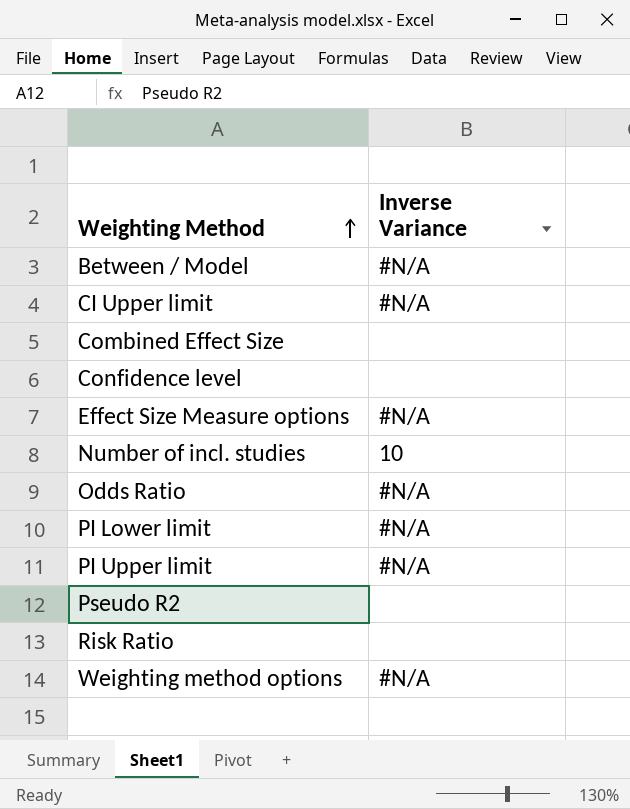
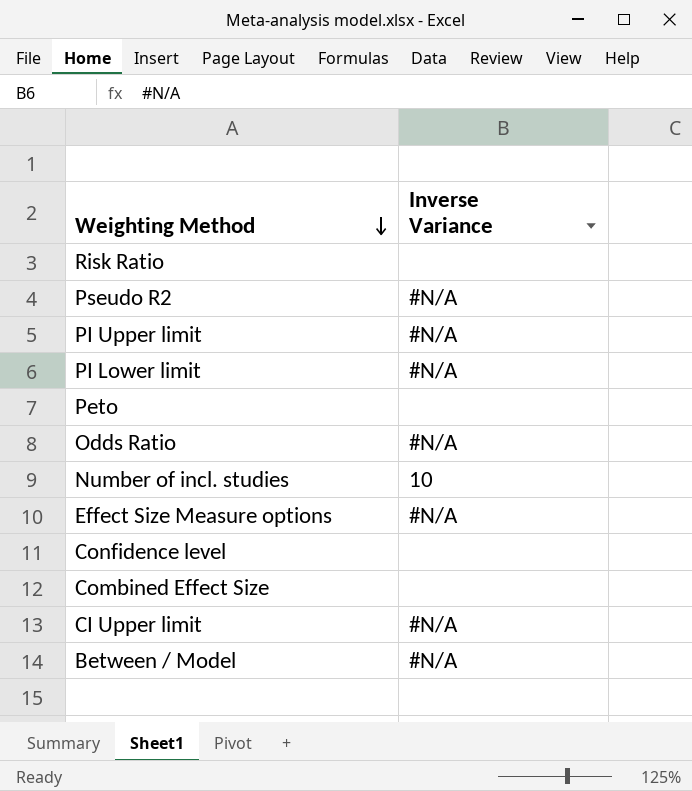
row order: Weighting Method ascending -> Weighting Method descending
row Weighting method options: #N/A -> none
Pseudo R2 | Inverse Variance: none -> #N/A
row Peto: none -> none

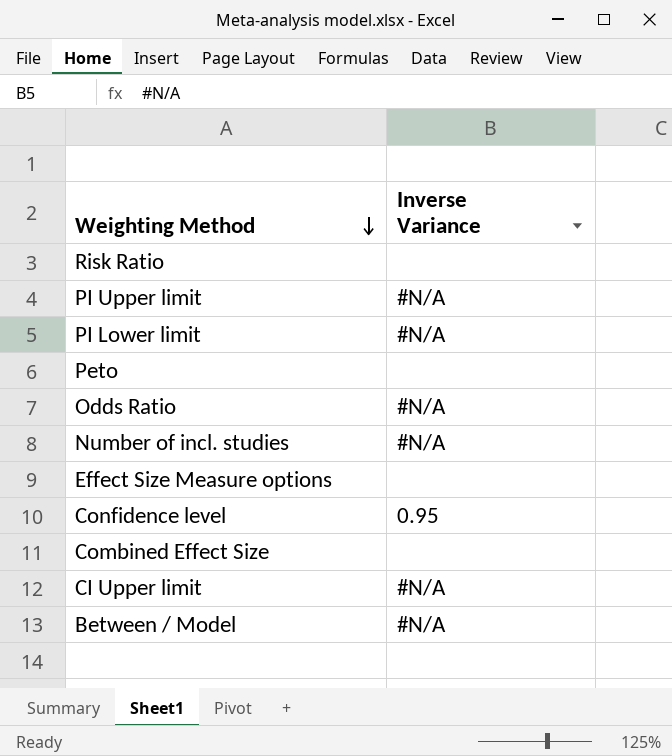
row Pseudo R2: #N/A -> none
Number of incl. studies | Inverse Variance: 10 -> #N/A
Effect Size Measure options | Inverse Variance: #N/A -> none
Confidence level | Inverse Variance: none -> 0.95

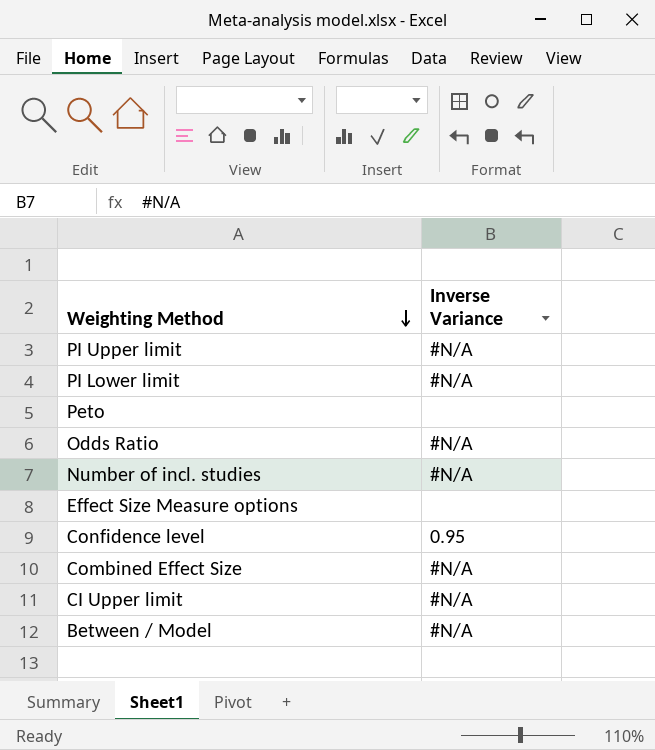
row Risk Ratio: none -> none
Combined Effect Size | Inverse Variance: none -> #N/A

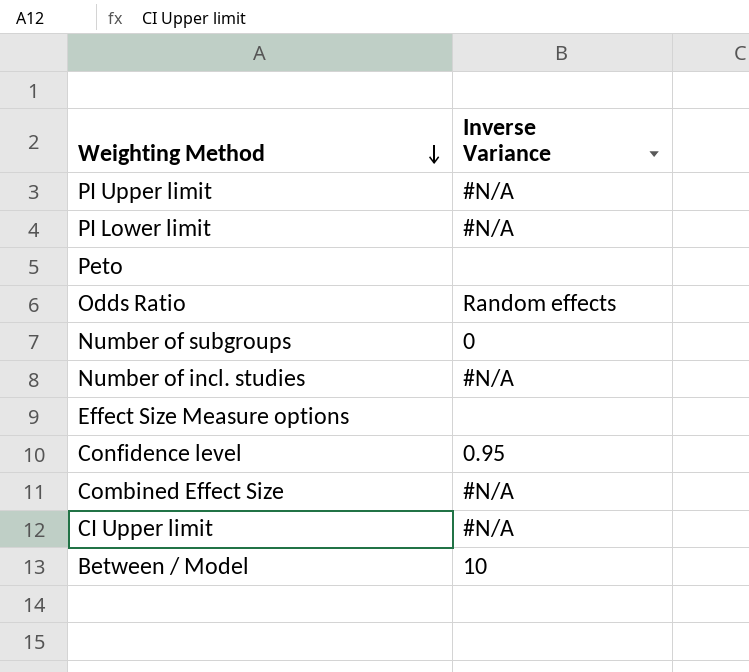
Odds Ratio | Inverse Variance: #N/A -> Random effects
row Number of subgroups: none -> 0
Between / Model | Inverse Variance: #N/A -> 10

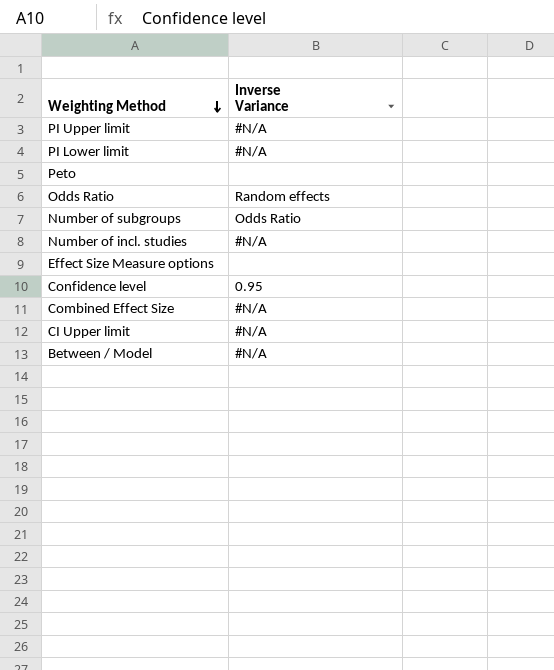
Number of subgroups | Inverse Variance: 0 -> Odds Ratio
Between / Model | Inverse Variance: 10 -> #N/A

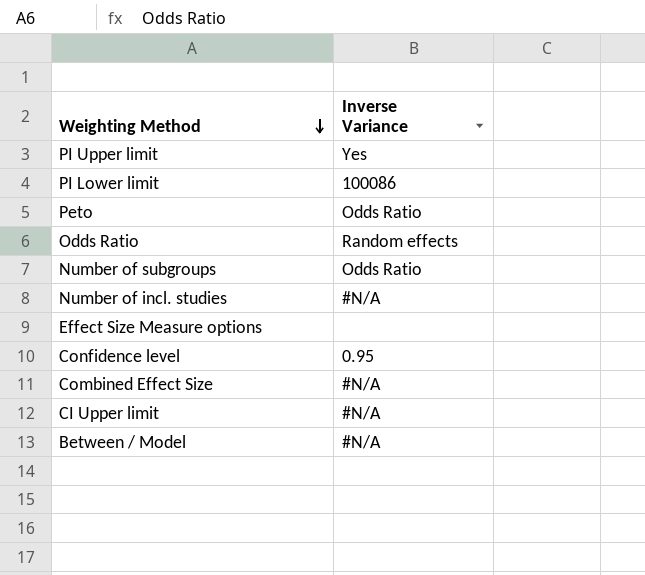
PI Upper limit | Inverse Variance: #N/A -> Yes
PI Lower limit | Inverse Variance: #N/A -> 100086
Peto | Inverse Variance: none -> Odds Ratio

